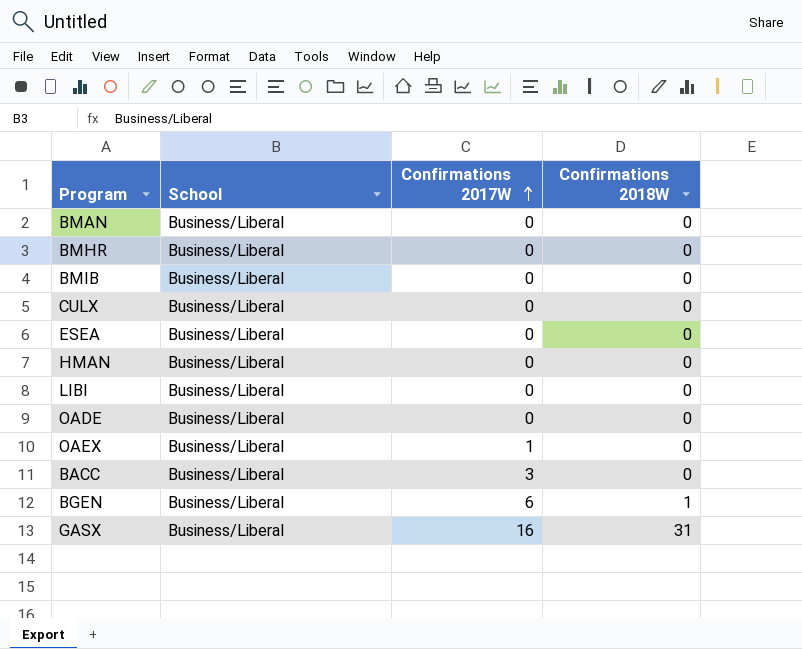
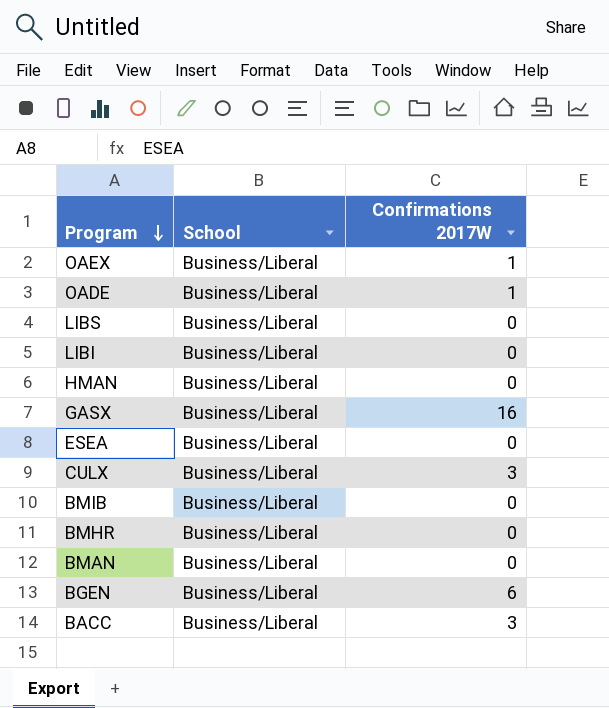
row order: Confirmations 2017W ascending -> Program descending
column Confirmations 2018W | position: 4 -> none
OADE | Confirmations 2017W: 0 -> 1
row LIBS: none -> Business/Liberal | 0
CULX | Confirmations 2017W: 0 -> 3

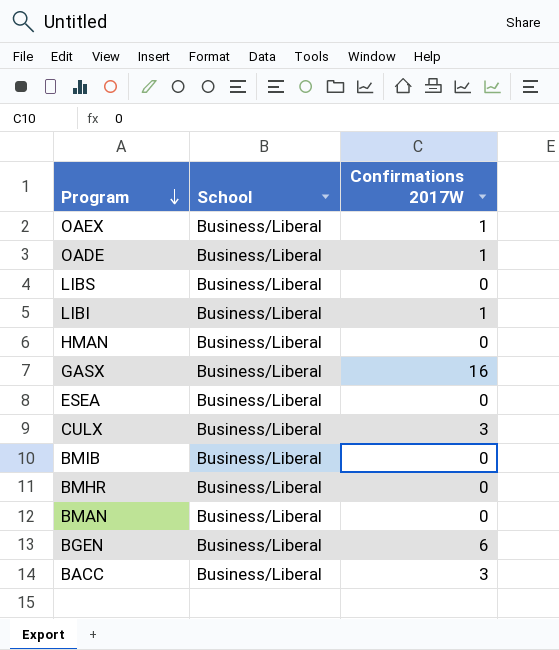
LIBI | Confirmations 2017W: 0 -> 1

